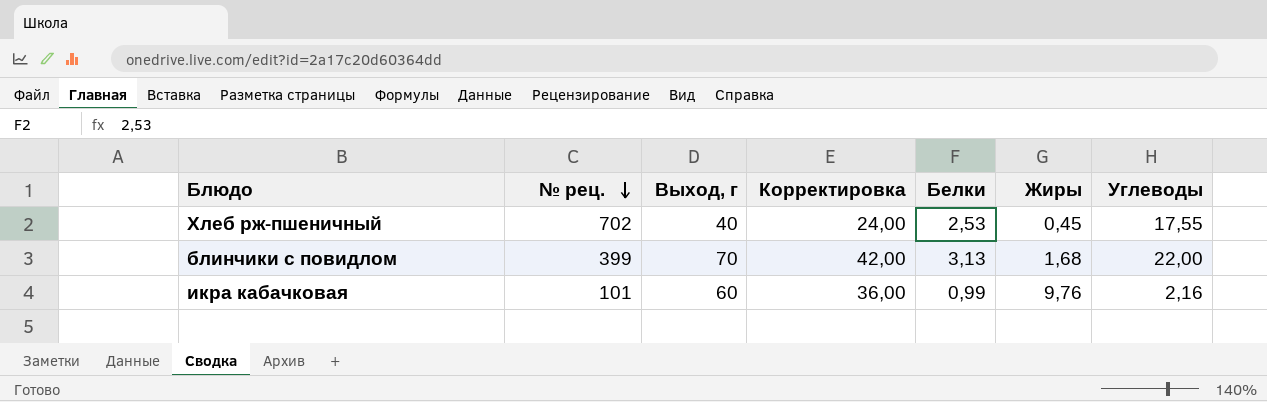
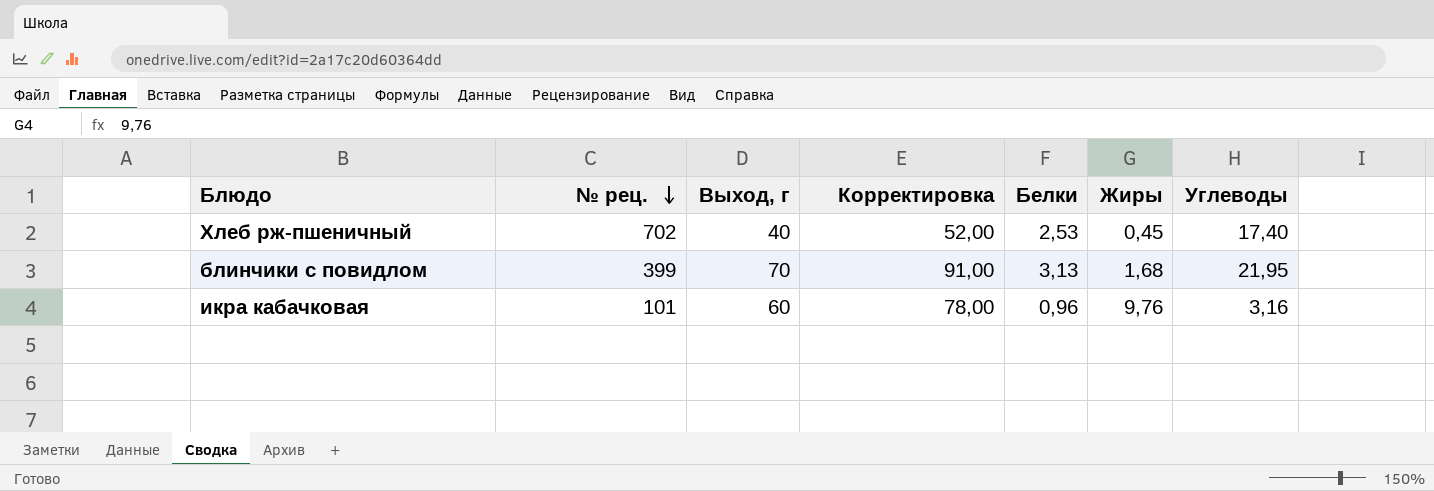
column Корректировка | formula: [Выход, г] * 0,6 -> [Выход, г] * 1,3
Хлеб рж-пшеничный | Углеводы: 17,55 -> 17,40
блинчики с повидлом | Углеводы: 22,00 -> 21,95
икра кабачковая | Белки: 0,99 -> 0,96
икра кабачковая | Углеводы: 2,16 -> 3,16

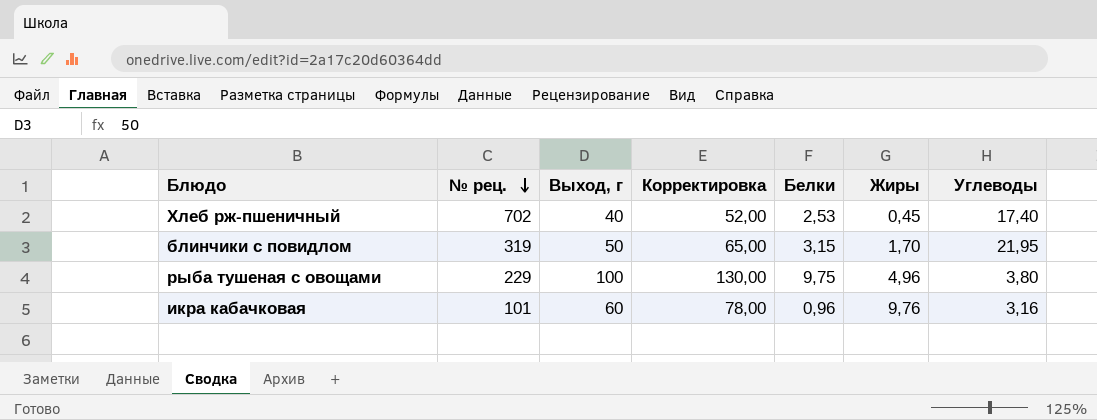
блинчики с повидлом | № рец.: 399 -> 319
блинчики с повидлом | Выход, г: 70 -> 50
блинчики с повидлом | Корректировка: 91,00 -> 65,00
блинчики с повидлом | Белки: 3,13 -> 3,15
блинчики с повидлом | Жиры: 1,68 -> 1,70
row рыба тушеная с овощами: none -> 229 | 100 | 130,00 | 9,75 | 4,96 | 3,80

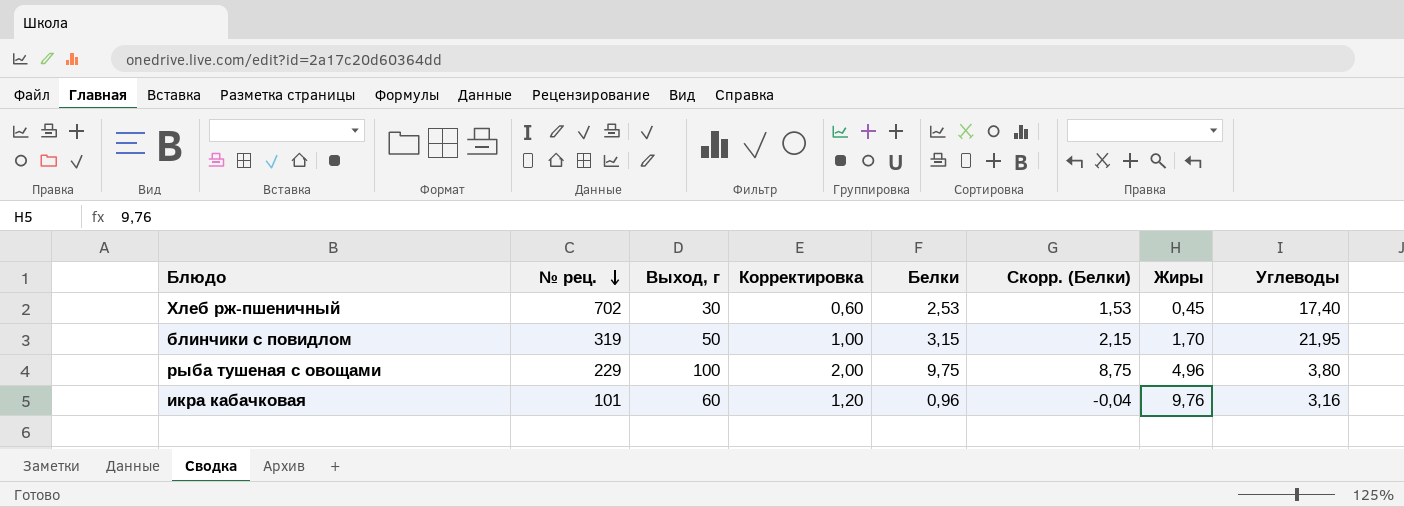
column Корректировка | formula: [Выход, г] * 1,3 -> [Выход, г] * 0,02
column Скорр. (Белки) | formula: none -> [Белки] - 1
Хлеб рж-пшеничный | Выход, г: 40 -> 30

